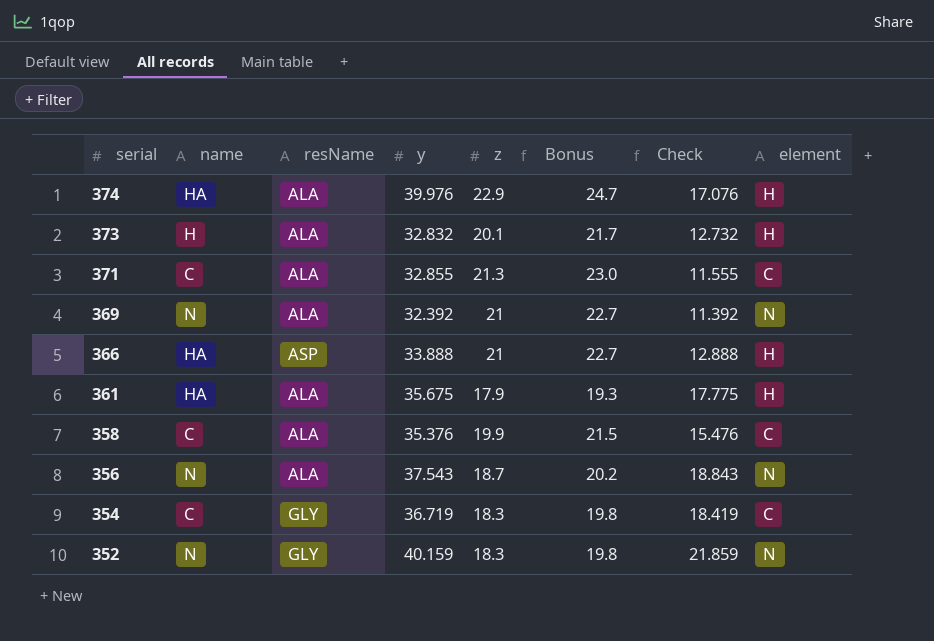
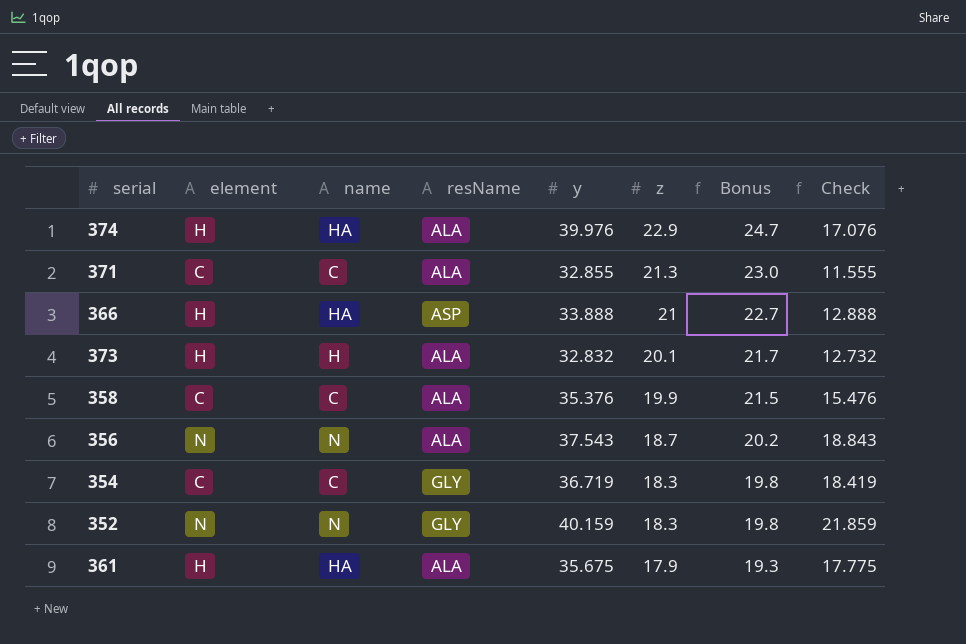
row order: serial descending -> z descending
column element | position: 8 -> 2
row 369: N | ALA | 32.392 | 21 | 22.7 | 11.392 | N -> none

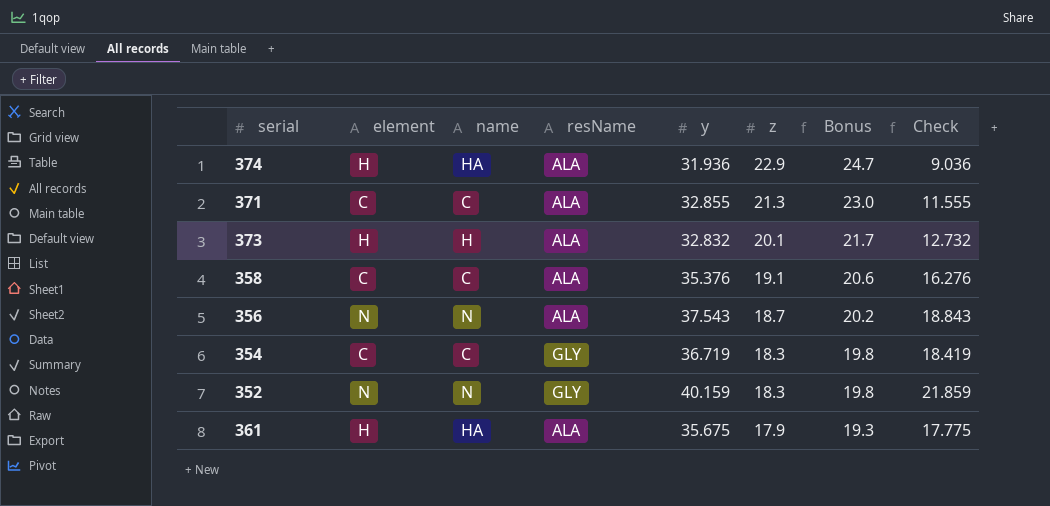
row 366: H | HA | ASP | 33.888 | 21 | 22.7 | 12.888 -> none
374 | y: 39.976 -> 31.936
374 | Check: 17.076 -> 9.036
358 | z: 19.9 -> 19.1
358 | Bonus: 21.5 -> 20.6
358 | Check: 15.476 -> 16.276

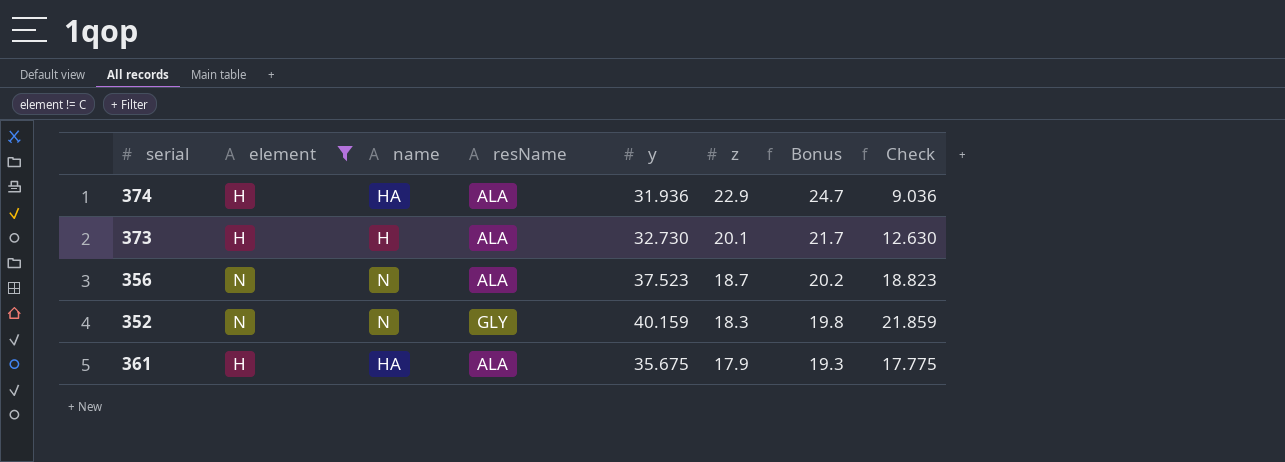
filter: none -> element != C
373 | y: 32.832 -> 32.730
373 | Check: 12.732 -> 12.630
356 | y: 37.543 -> 37.523
356 | Check: 18.843 -> 18.823

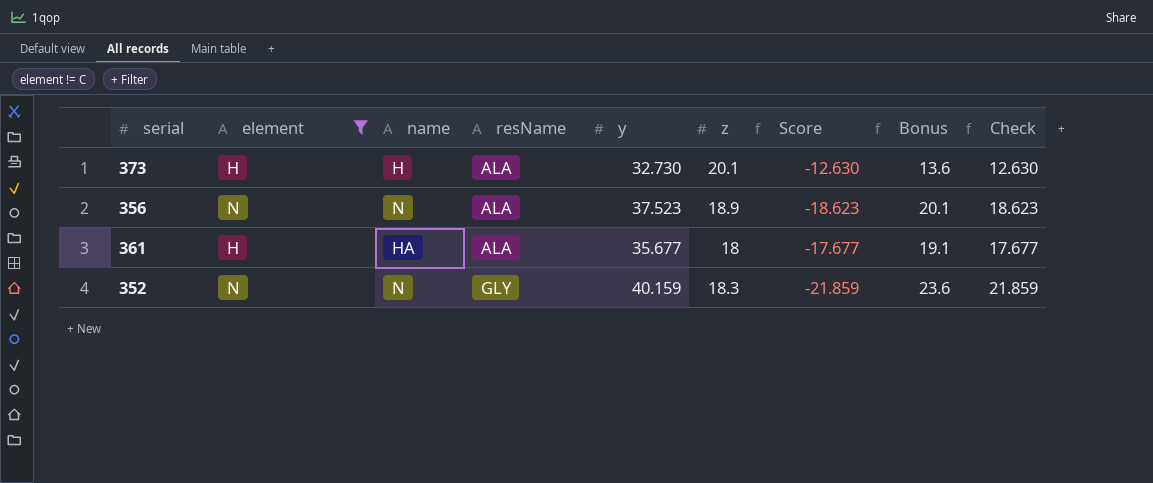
row order: z descending -> resName ascending
column Score | formula: none -> [z] - [y]
column Bonus | formula: [z] * 1.08 -> [Check] * 1.08
row 374: H | HA | ALA | 31.936 | 22.9 | 24.7 | 9.036 -> none
356 | z: 18.7 -> 18.9
356 | Check: 18.823 -> 18.623
361 | y: 35.675 -> 35.677
361 | z: 17.9 -> 18
361 | Check: 17.775 -> 17.677

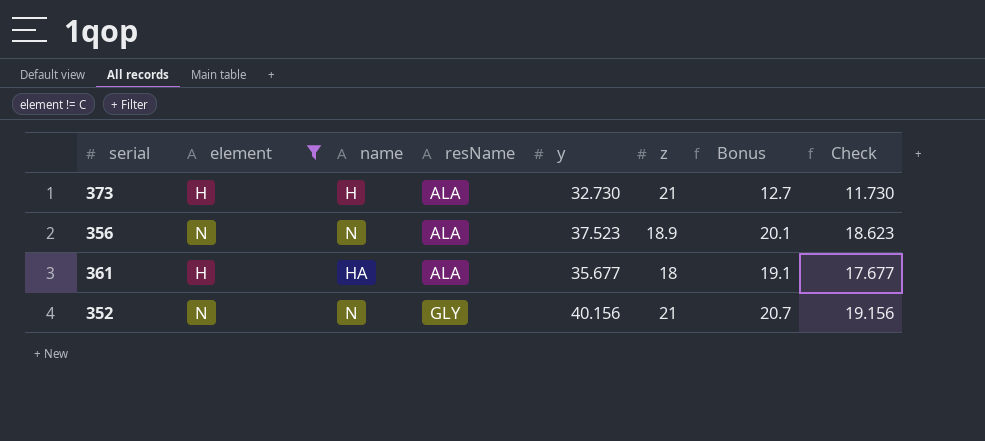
column Score | formula: [z] - [y] -> none
373 | z: 20.1 -> 21
373 | Bonus: 13.6 -> 12.7
373 | Check: 12.630 -> 11.730
352 | y: 40.159 -> 40.156
352 | z: 18.3 -> 21
352 | Bonus: 23.6 -> 20.7
352 | Check: 21.859 -> 19.156

